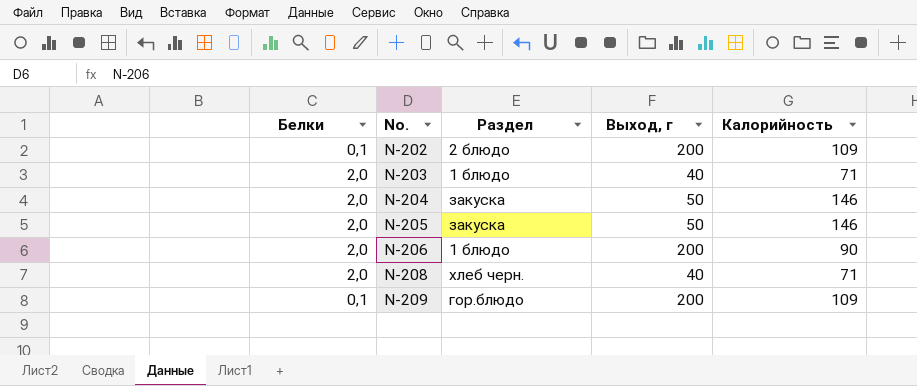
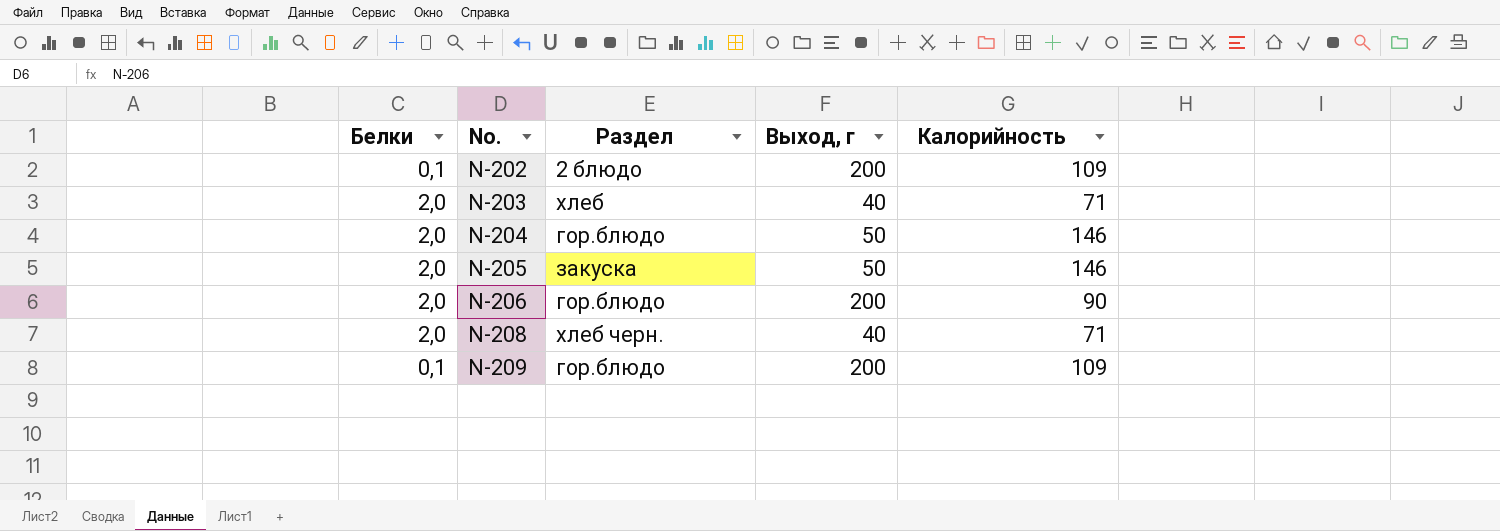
N-203 | Раздел: 1 блюдо -> хлеб
N-204 | Раздел: закуска -> гор.блюдо
N-206 | Раздел: 1 блюдо -> гор.блюдо

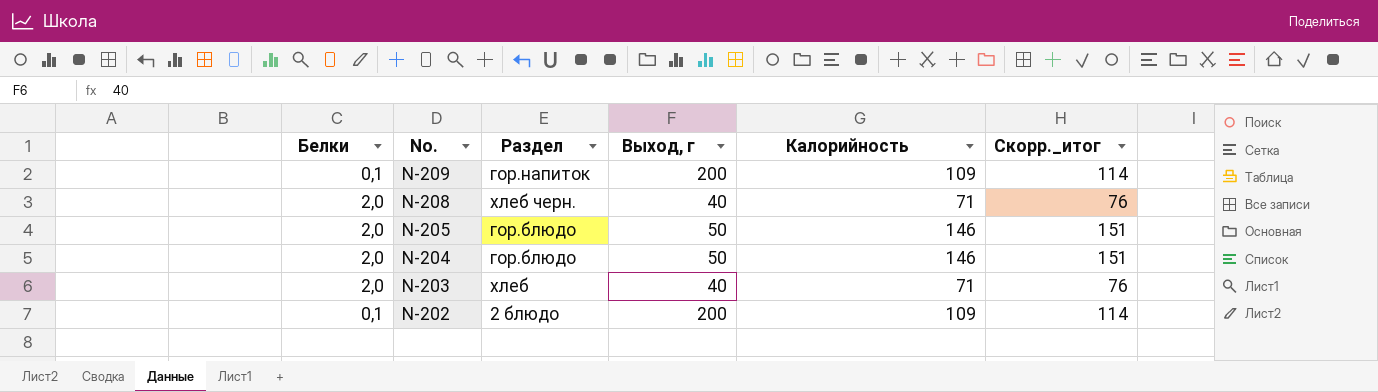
row order: No. ascending -> No. descending
column Скорр._итог | formula: none -> [Калорийность] + 5
row N-206: 2,0 | гор.блюдо | 200 | 90 -> none
N-209 | Раздел: гор.блюдо -> гор.напиток
N-205 | Раздел: закуска -> гор.блюдо

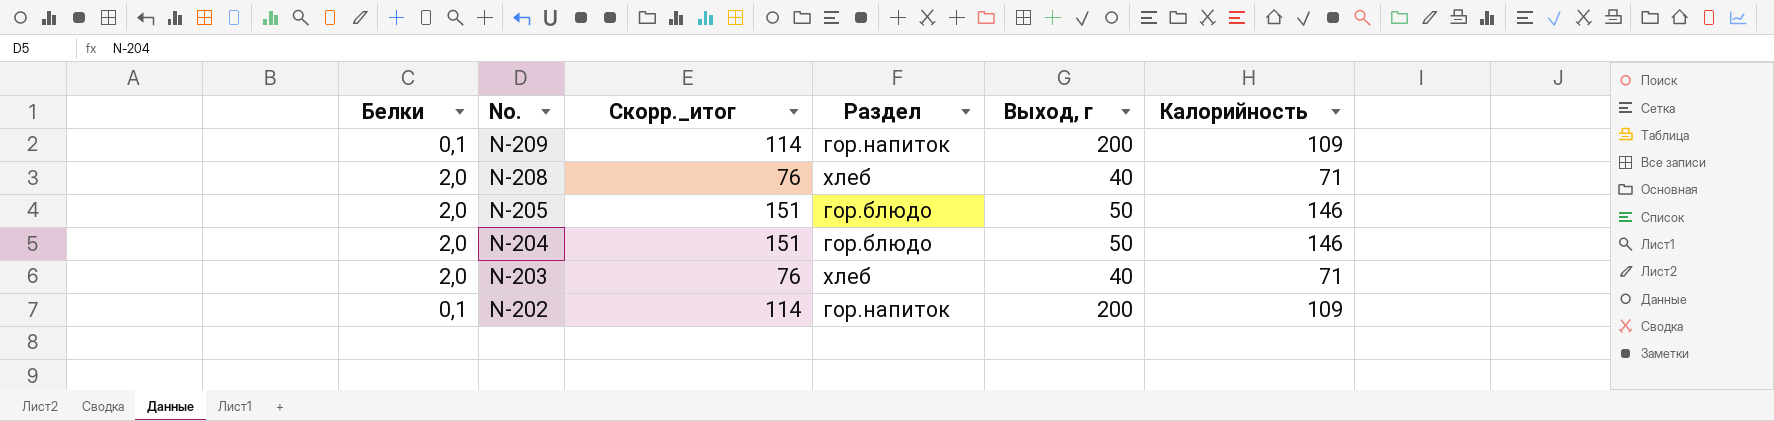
column Скорр._итог | position: 6 -> 3
N-208 | Раздел: хлеб черн. -> хлеб
N-202 | Раздел: 2 блюдо -> гор.напиток

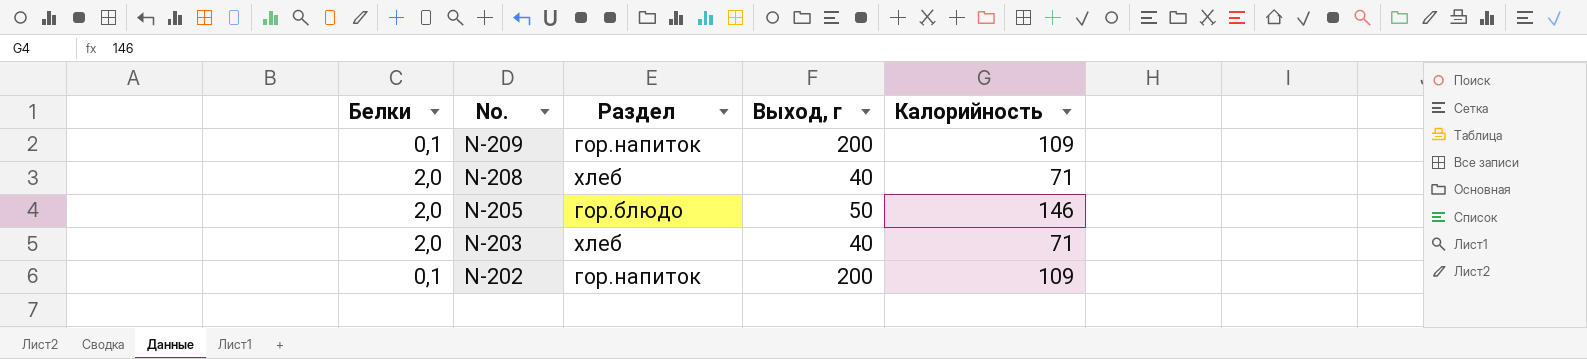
column Скорр._итог | formula: [Калорийность] + 5 -> none
row N-204: 2,0 | 151 | гор.блюдо | 50 | 146 -> none

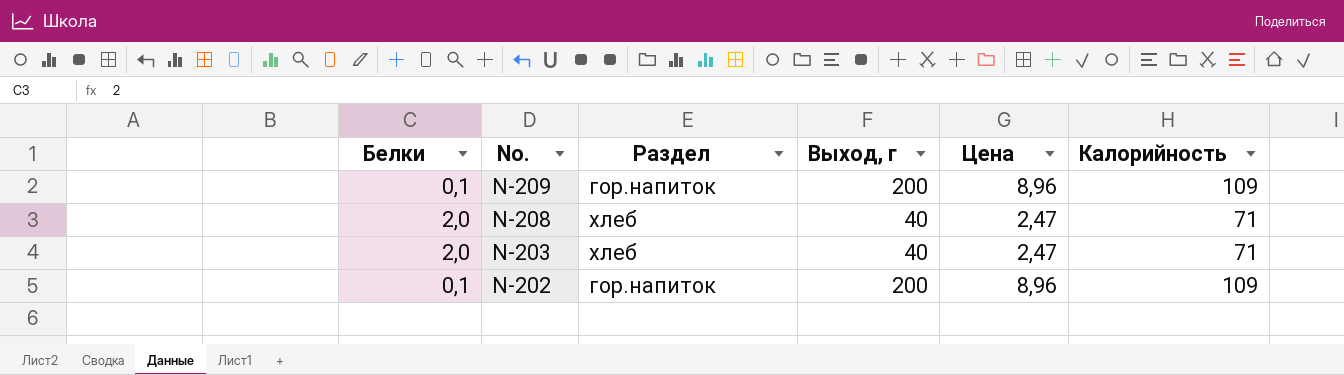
column Цена | position: none -> 5
row N-205: 2,0 | гор.блюдо | 50 | 146 -> none

